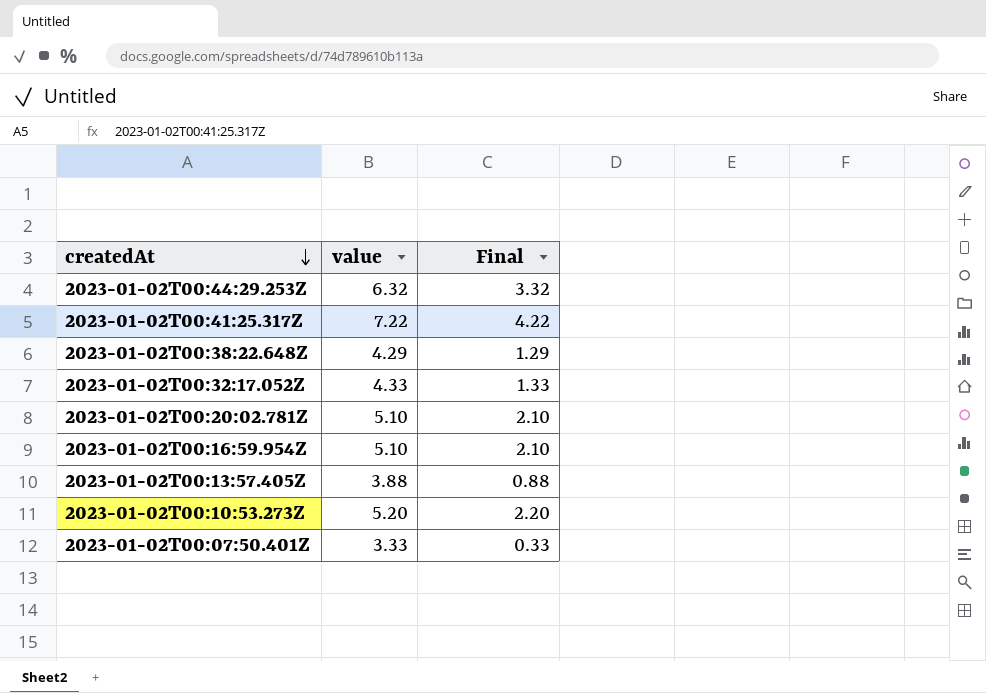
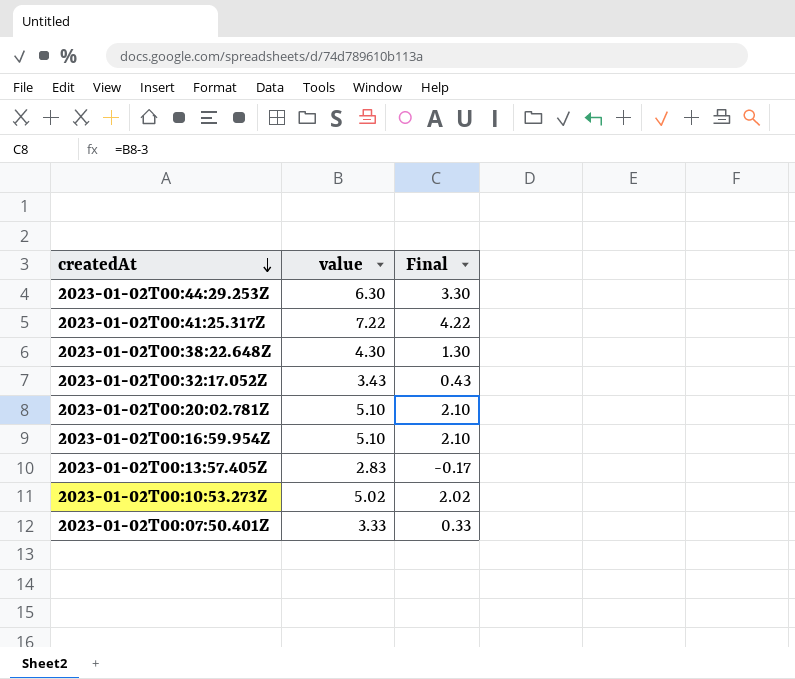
2023-01-02T00:44:29.253Z | value: 6.32 -> 6.30
2023-01-02T00:44:29.253Z | Final: 3.32 -> 3.30
2023-01-02T00:38:22.648Z | value: 4.29 -> 4.30
2023-01-02T00:38:22.648Z | Final: 1.29 -> 1.30
2023-01-02T00:32:17.052Z | value: 4.33 -> 3.43
2023-01-02T00:32:17.052Z | Final: 1.33 -> 0.43
2023-01-02T00:13:57.405Z | value: 3.88 -> 2.83
2023-01-02T00:13:57.405Z | Final: 0.88 -> -0.17
2023-01-02T00:10:53.273Z | value: 5.20 -> 5.02
2023-01-02T00:10:53.273Z | Final: 2.20 -> 2.02

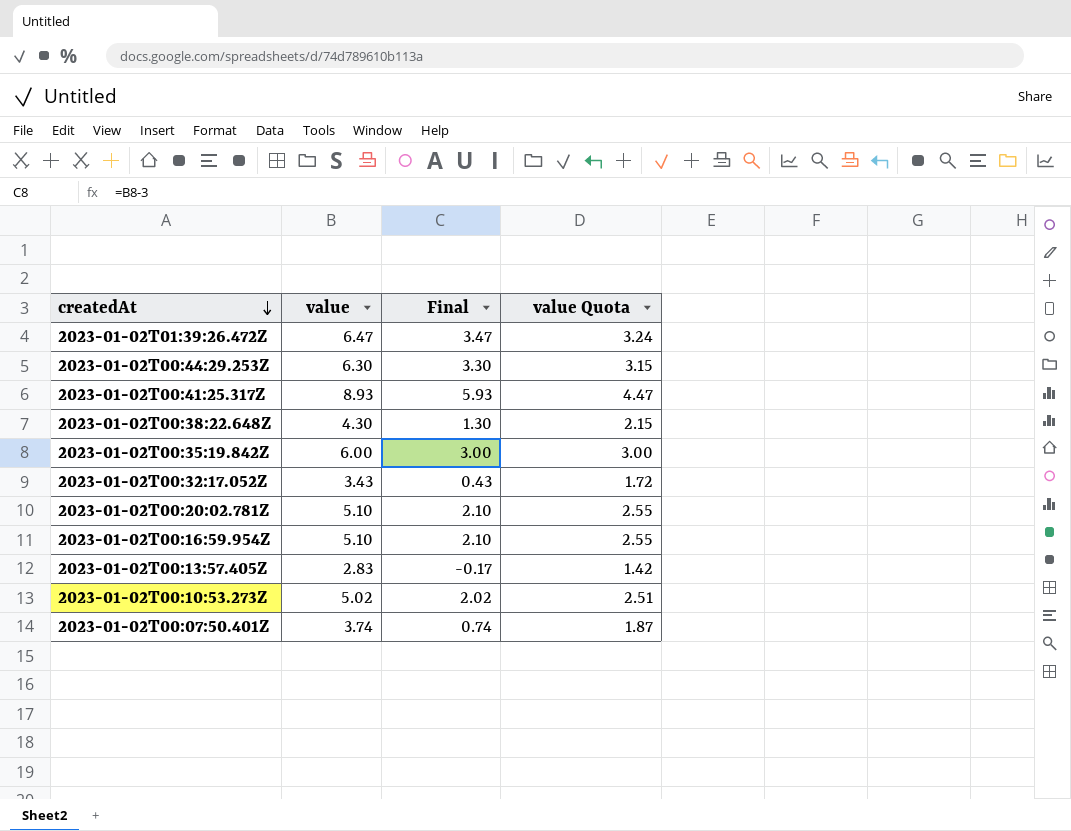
column value Quota | formula: none -> [value] * 0.5
row 2023-01-02T01:39:26.472Z: none -> 6.47 | 3.47 | 3.24
2023-01-02T00:41:25.317Z | value: 7.22 -> 8.93
2023-01-02T00:41:25.317Z | Final: 4.22 -> 5.93
row 2023-01-02T00:35:19.842Z: none -> 6.00 | 3.00 | 3.00
2023-01-02T00:07:50.401Z | value: 3.33 -> 3.74
2023-01-02T00:07:50.401Z | Final: 0.33 -> 0.74

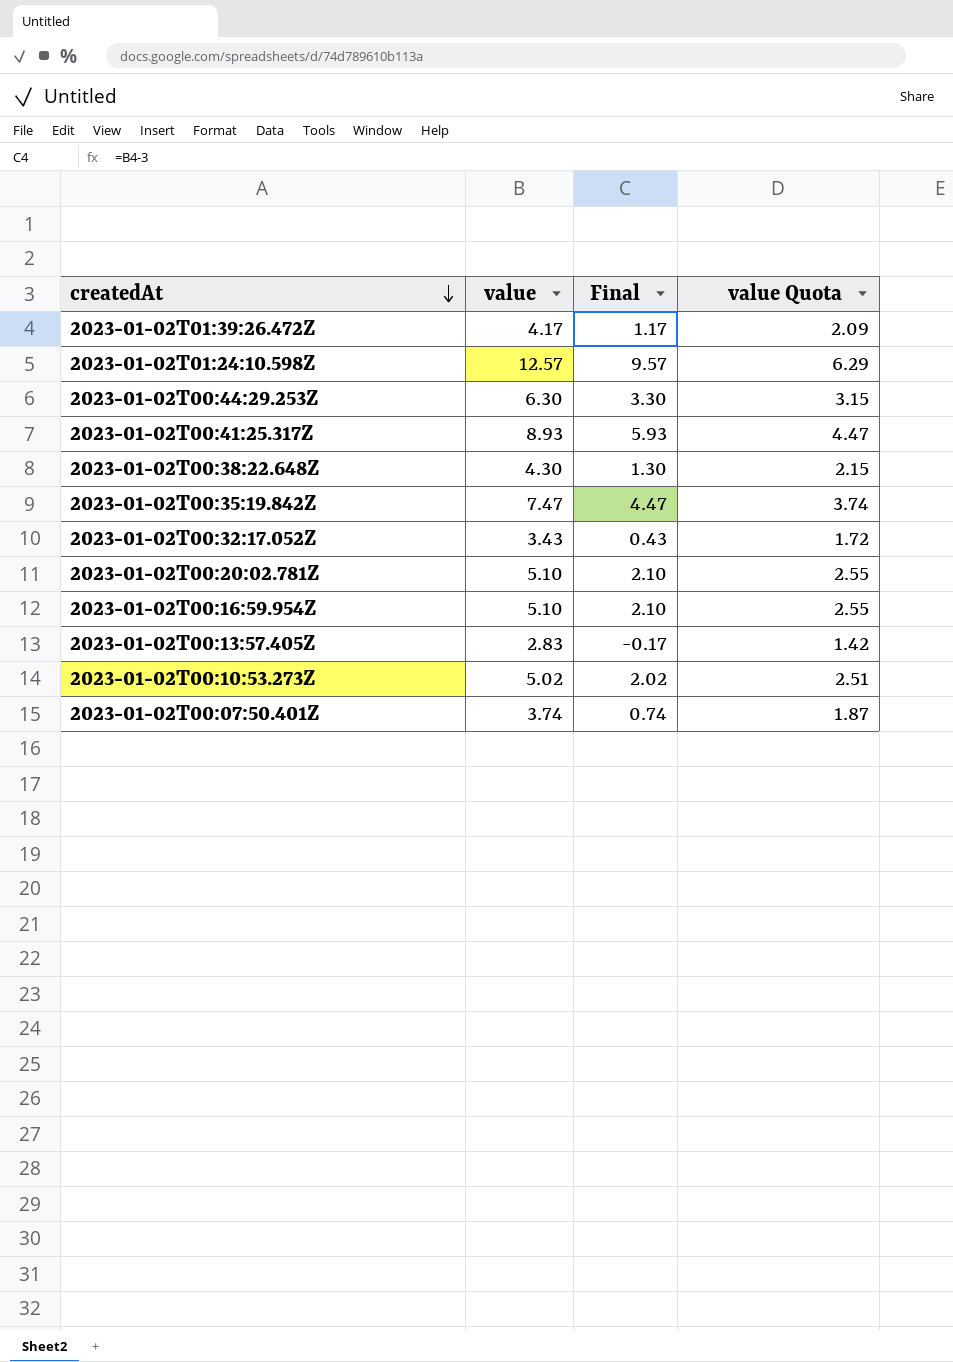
2023-01-02T01:39:26.472Z | value: 6.47 -> 4.17
2023-01-02T01:39:26.472Z | Final: 3.47 -> 1.17
2023-01-02T01:39:26.472Z | value Quota: 3.24 -> 2.09
row 2023-01-02T01:24:10.598Z: none -> 12.57 | 9.57 | 6.29
2023-01-02T00:35:19.842Z | value: 6.00 -> 7.47
2023-01-02T00:35:19.842Z | Final: 3.00 -> 4.47
2023-01-02T00:35:19.842Z | value Quota: 3.00 -> 3.74

